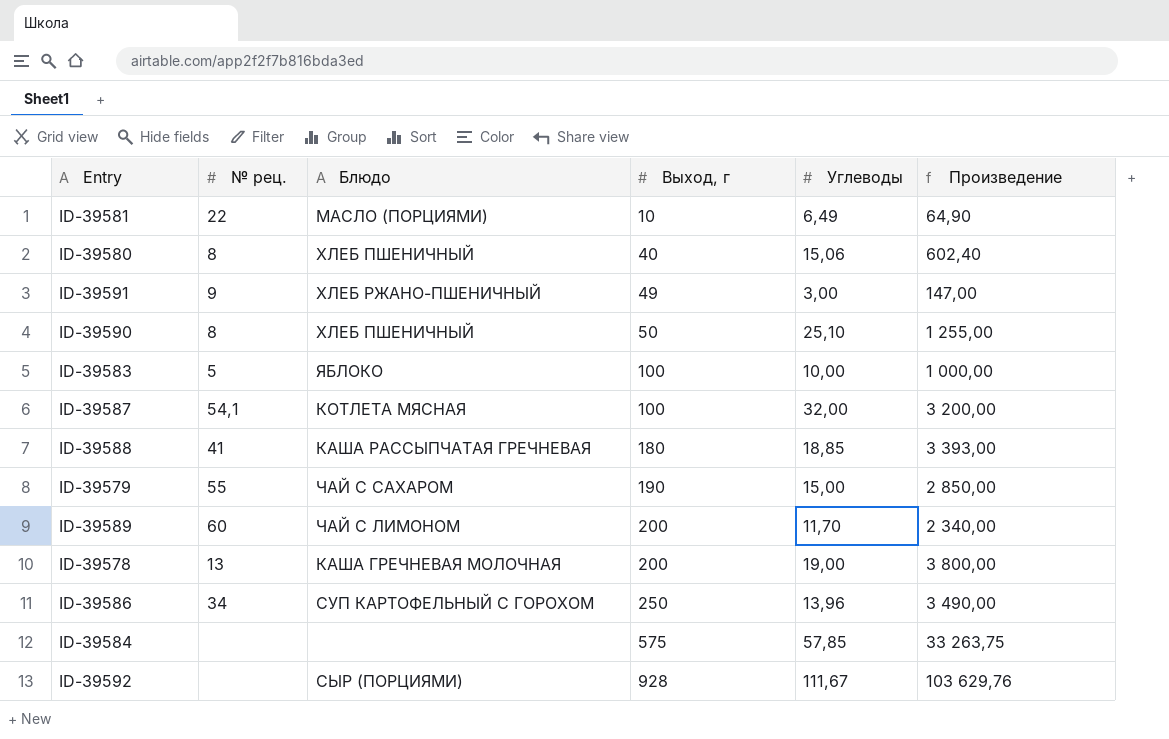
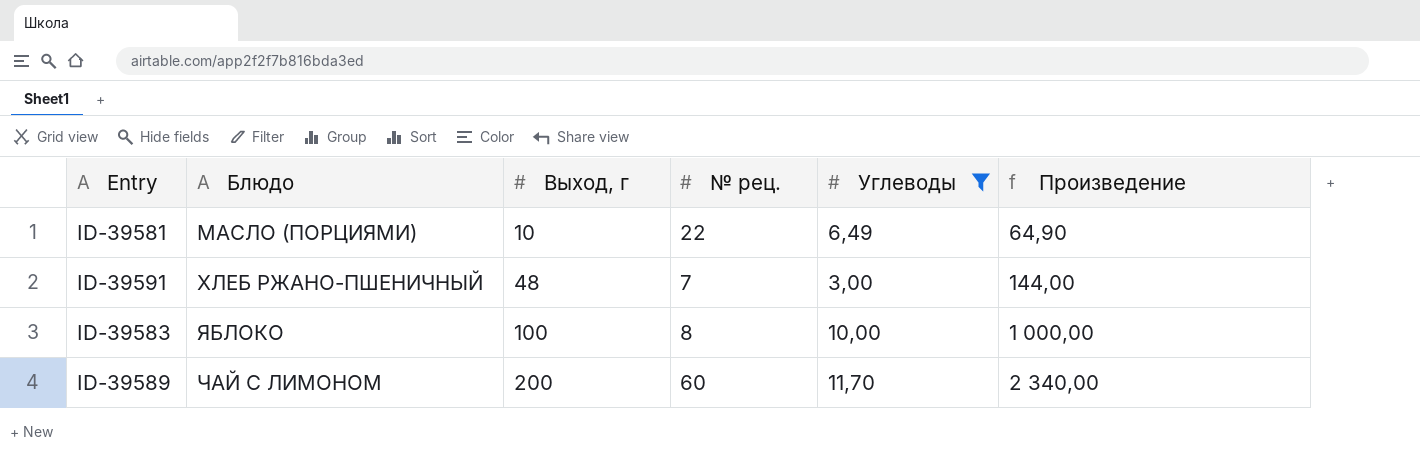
filter: none -> Углеводы <= 11,70
column № рец. | position: 2 -> 4
ID-39591 | Выход, г: 49 -> 48
ID-39591 | № рец.: 9 -> 7
ID-39591 | Произведение: 147,00 -> 144,00
ID-39583 | № рец.: 5 -> 8

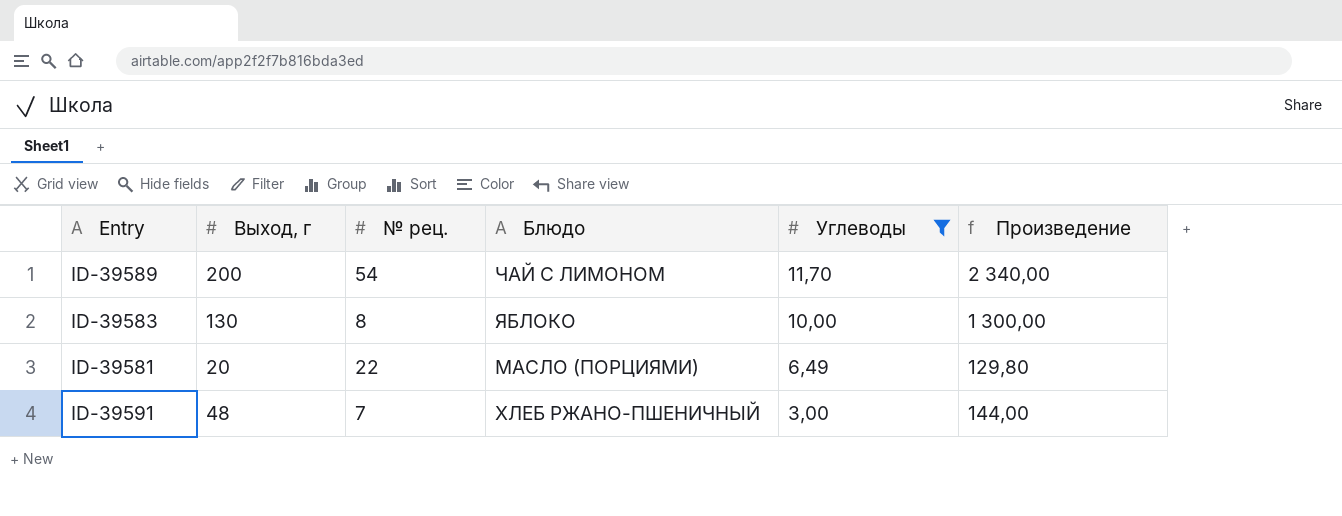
row order: Выход, г ascending -> Углеводы descending
column Блюдо | position: 2 -> 4
ID-39589 | № рец.: 60 -> 54
ID-39583 | Выход, г: 100 -> 130
ID-39583 | Произведение: 1 000,00 -> 1 300,00
ID-39581 | Выход, г: 10 -> 20
ID-39581 | Произведение: 64,90 -> 129,80

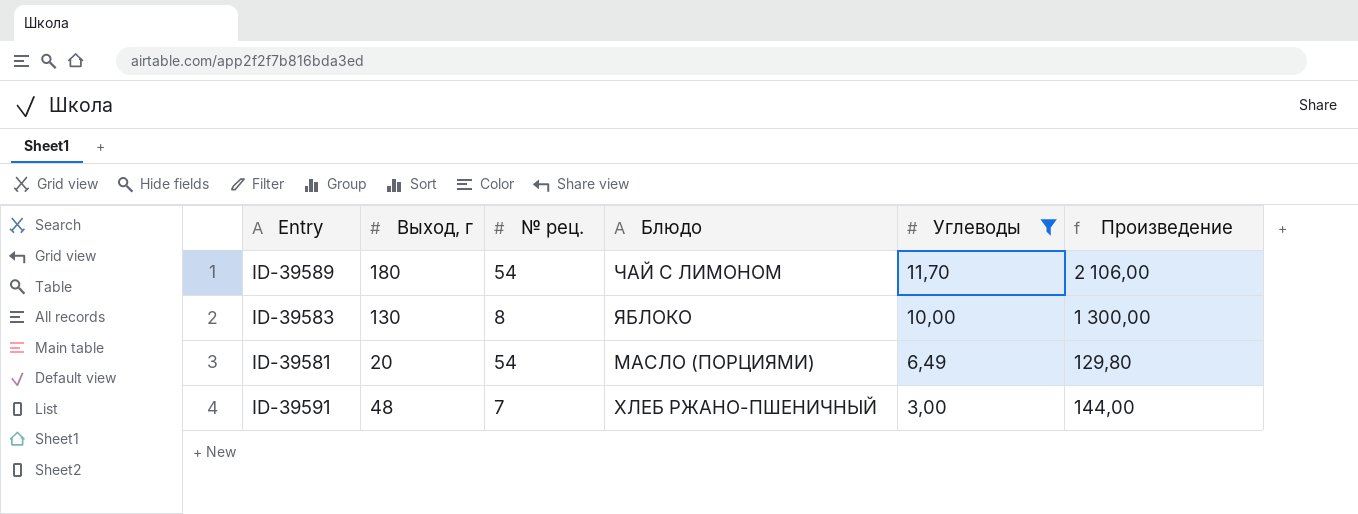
ID-39589 | Выход, г: 200 -> 180
ID-39589 | Произведение: 2 340,00 -> 2 106,00
ID-39581 | № рец.: 22 -> 54

